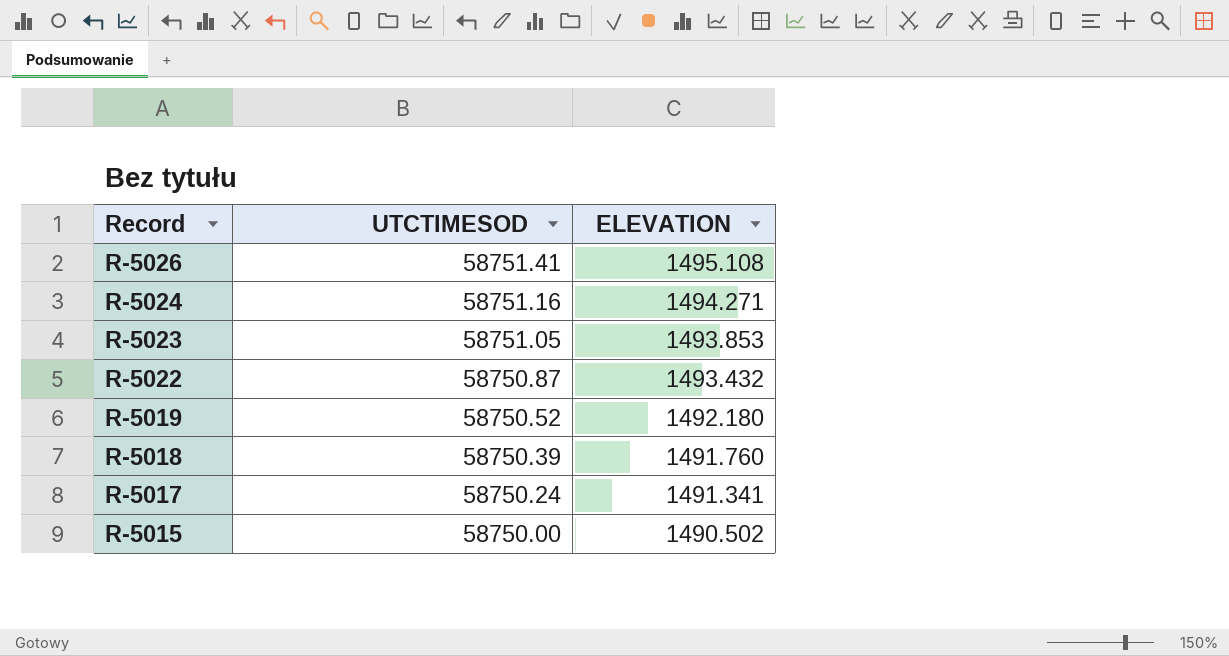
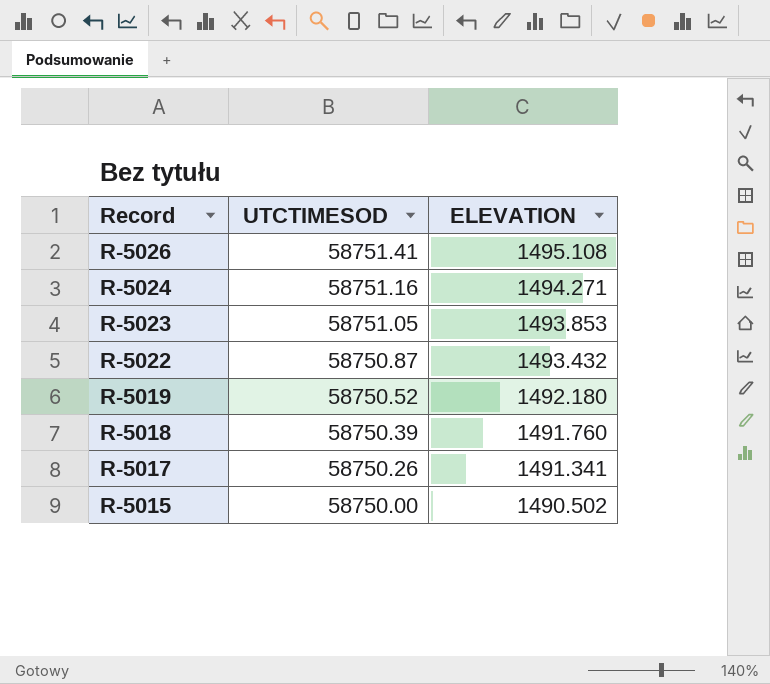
R-5017 | UTCTIMESOD: 58750.24 -> 58750.26

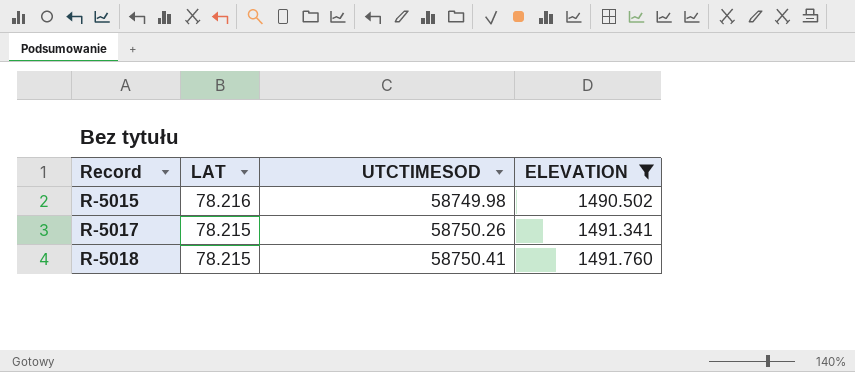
filter: none -> ELEVATION <= 1491.760
row order: Record descending -> Record ascending
column LAT | position: none -> 2
R-5015 | UTCTIMESOD: 58750.00 -> 58749.98
R-5018 | UTCTIMESOD: 58750.39 -> 58750.41

